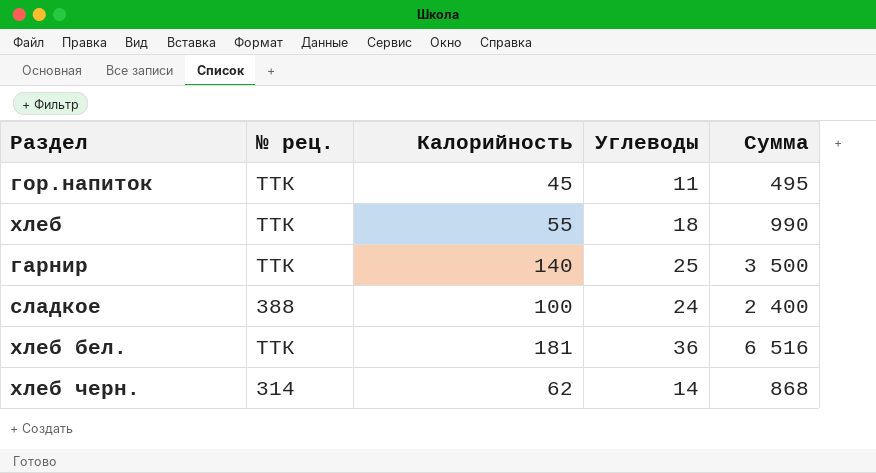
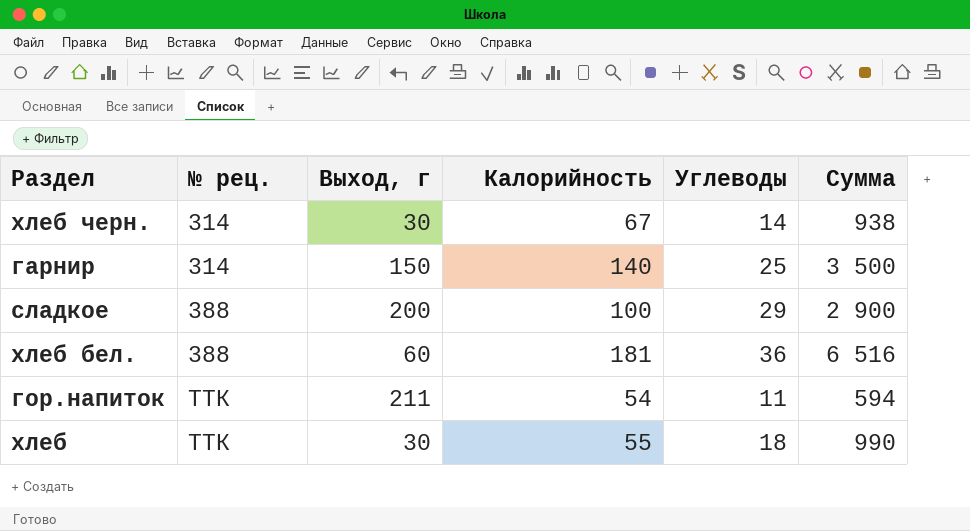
row order: none -> № рец. ascending
column Выход, г | position: none -> 3
хлеб черн. | Калорийность: 62 -> 67
хлеб черн. | Сумма: 868 -> 938
гарнир | № рец.: ТТК -> 314
сладкое | Углеводы: 24 -> 29
сладкое | Сумма: 2 400 -> 2 900
хлеб бел. | № рец.: ТТК -> 388
гор.напиток | Калорийность: 45 -> 54
гор.напиток | Сумма: 495 -> 594

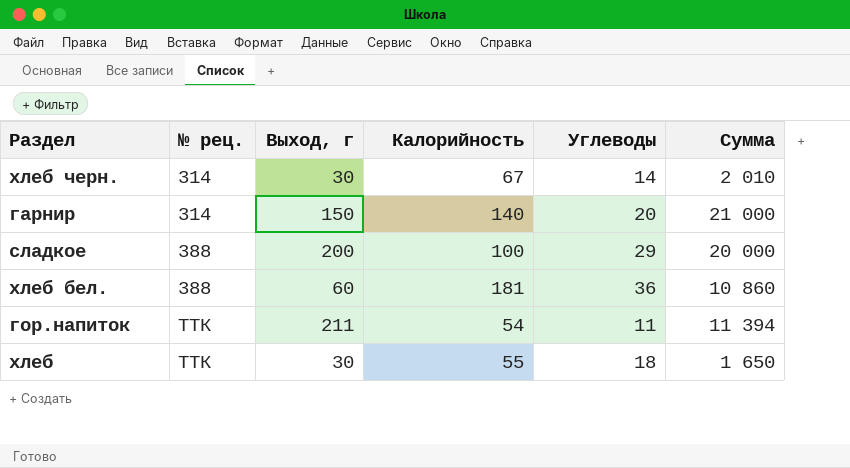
column Сумма | formula: [Калорийность] * [Углеводы] -> [Выход, г] * [Калорийность]
гарнир | Углеводы: 25 -> 20

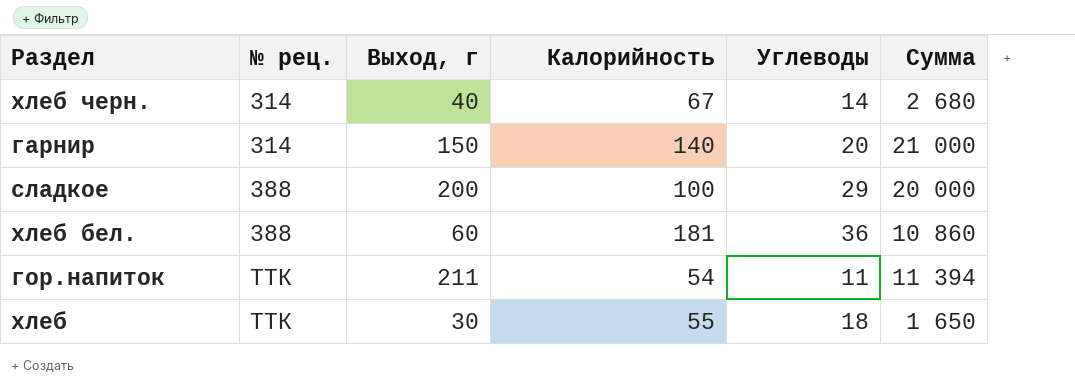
хлеб черн. | Выход, г: 30 -> 40
хлеб черн. | Сумма: 2 010 -> 2 680

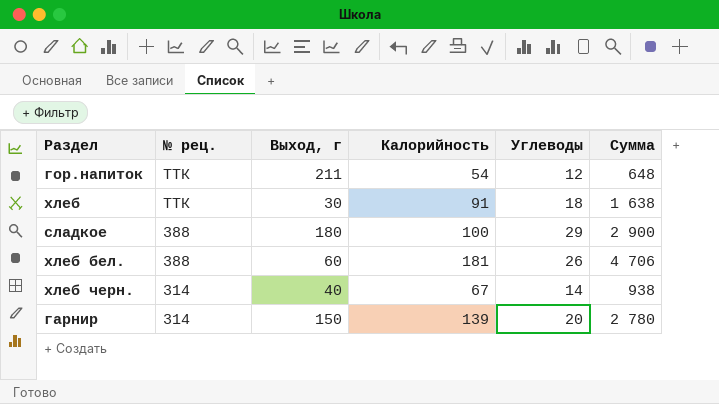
row order: № рец. ascending -> № рец. descending
column Сумма | formula: [Выход, г] * [Калорийность] -> [Калорийность] * [Углеводы]
гор.напиток | Углеводы: 11 -> 12
хлеб | Калорийность: 55 -> 91
сладкое | Выход, г: 200 -> 180
хлеб бел. | Углеводы: 36 -> 26
гарнир | Калорийность: 140 -> 139

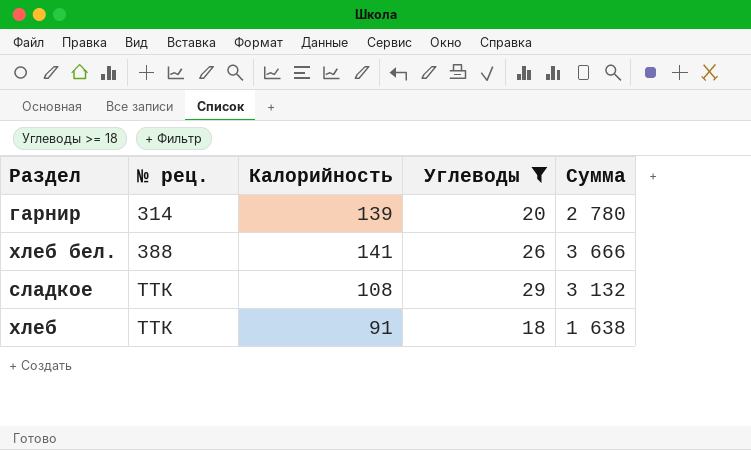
filter: none -> Углеводы >= 18
row order: № рец. descending -> № рец. ascending
column Выход, г | position: 3 -> none
хлеб бел. | Калорийность: 181 -> 141
хлеб бел. | Сумма: 4 706 -> 3 666
сладкое | № рец.: 388 -> ТТК
сладкое | Калорийность: 100 -> 108
сладкое | Сумма: 2 900 -> 3 132

